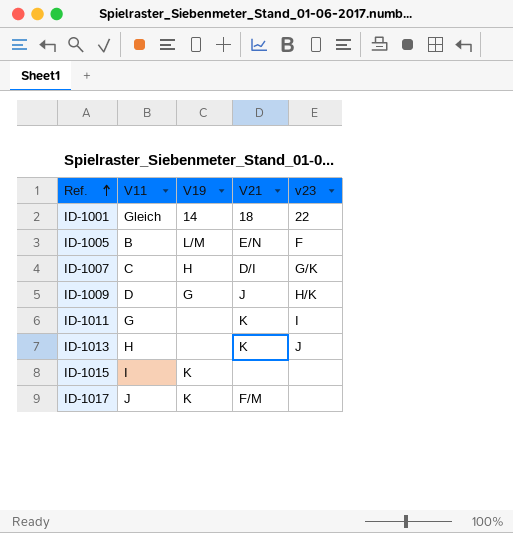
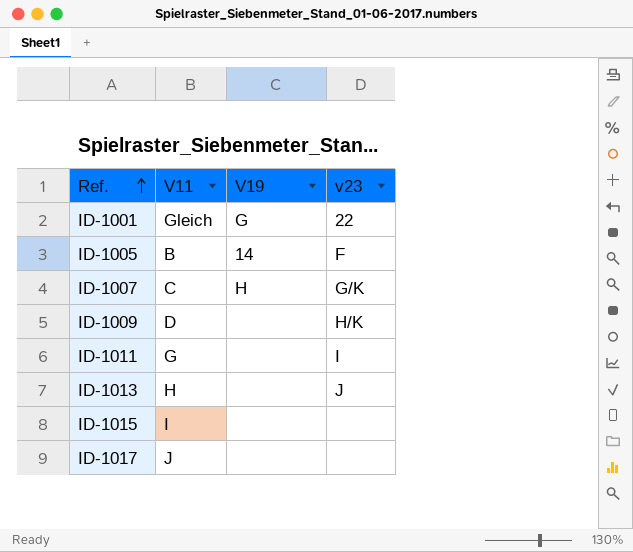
column V21 | position: 4 -> none
ID-1001 | V19: 14 -> G
ID-1005 | V19: L/M -> 14
ID-1009 | V19: G -> none
ID-1015 | V19: K -> none
ID-1017 | V19: K -> none

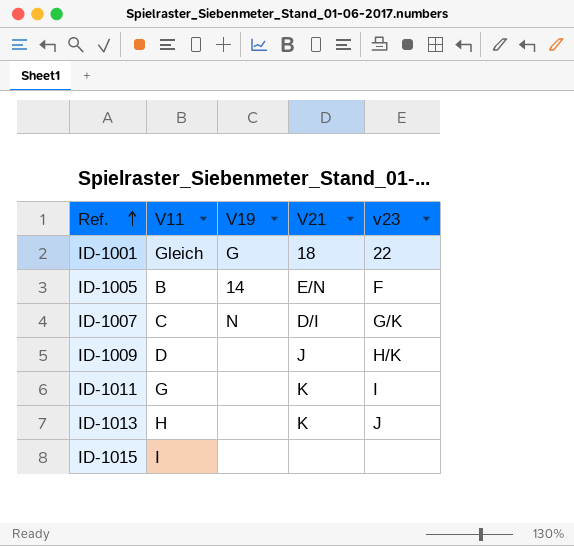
column V21 | position: none -> 4
row ID-1017: J | none | none -> none
ID-1007 | V19: H -> N

